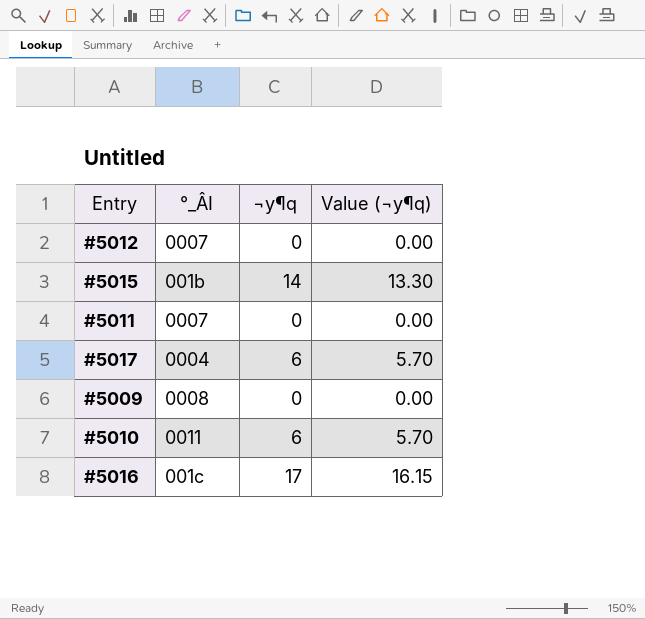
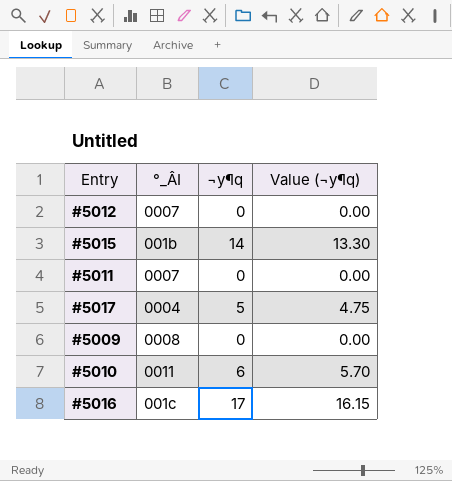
#5017 | ¬y¶q: 6 -> 5
#5017 | Value (¬y¶q): 5.70 -> 4.75

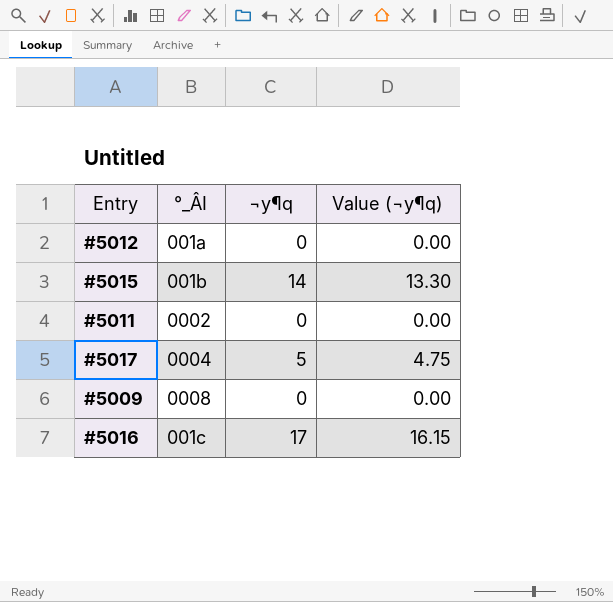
row #5010: 0011 | 6 | 5.70 -> none
#5012 | °_ÂI: 0007 -> 001a
#5011 | °_ÂI: 0007 -> 0002

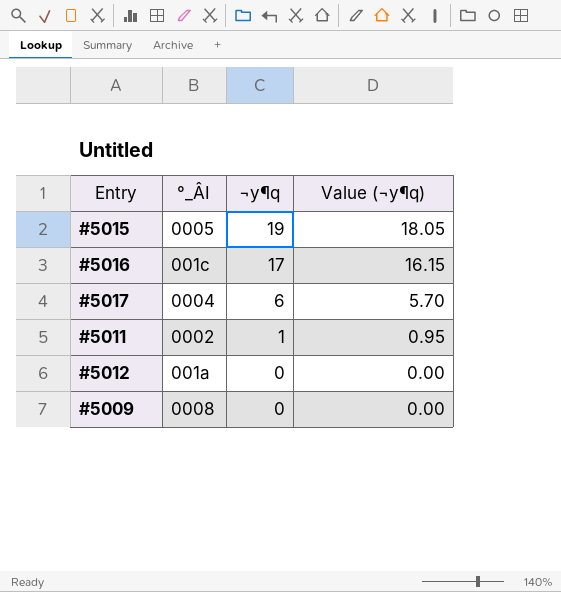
row order: none -> ¬y¶q descending
#5015 | °_ÂI: 001b -> 0005
#5015 | ¬y¶q: 14 -> 19
#5015 | Value (¬y¶q): 13.30 -> 18.05
#5017 | ¬y¶q: 5 -> 6
#5017 | Value (¬y¶q): 4.75 -> 5.70
#5011 | ¬y¶q: 0 -> 1
#5011 | Value (¬y¶q): 0.00 -> 0.95

